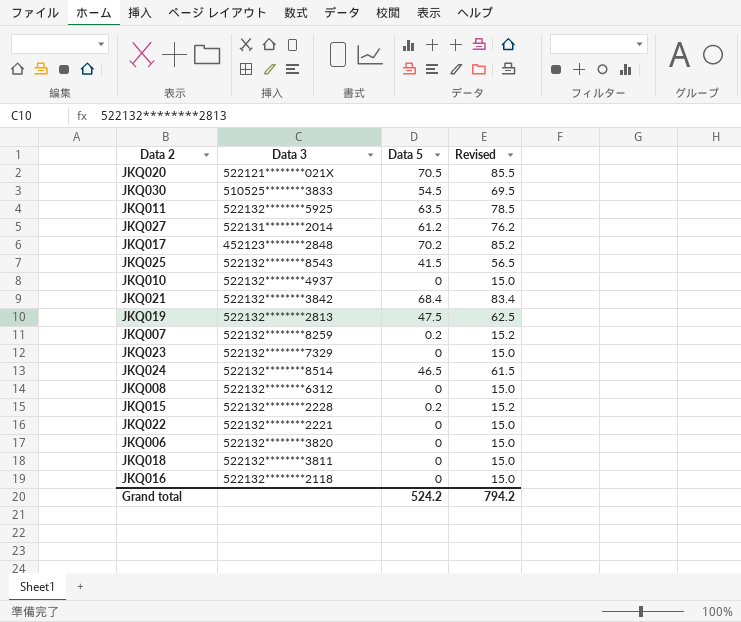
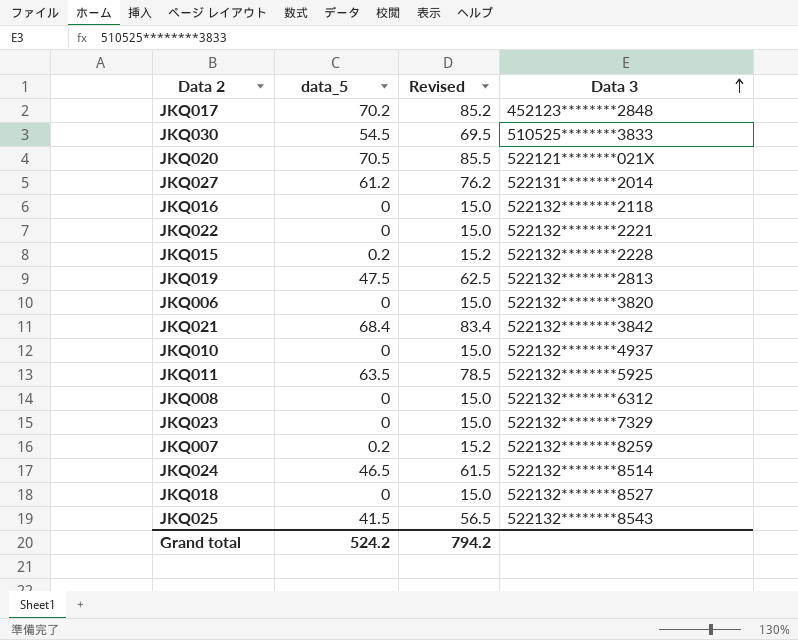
row order: none -> Data 3 ascending
column name: Data 5 -> data_5
column Data 3 | position: 2 -> 4
JKQ018 | Data 3: 522132********3811 -> 522132********8527

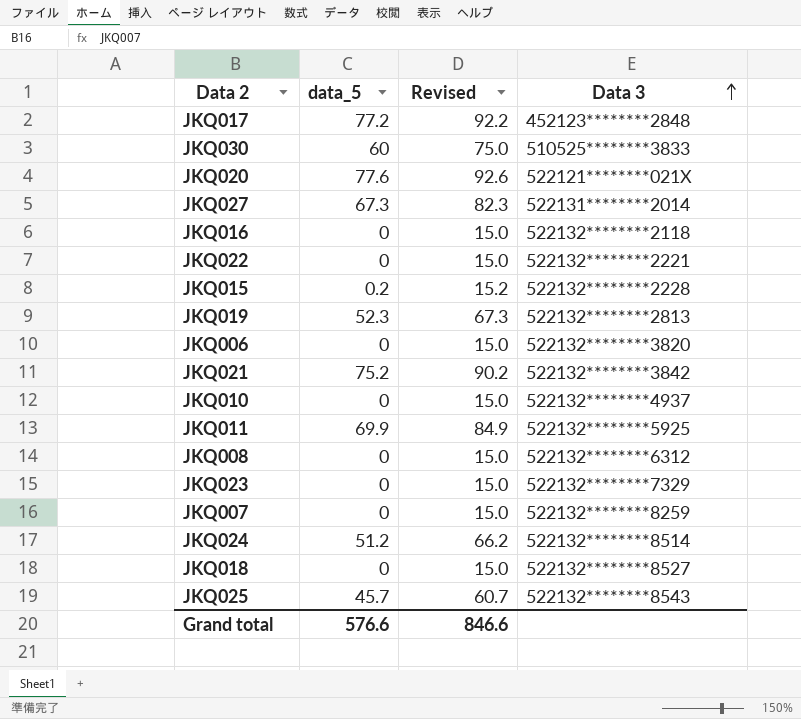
JKQ017 | data_5: 70.2 -> 77.2
JKQ017 | Revised: 85.2 -> 92.2
JKQ030 | data_5: 54.5 -> 60
JKQ030 | Revised: 69.5 -> 75.0
JKQ020 | data_5: 70.5 -> 77.6
JKQ020 | Revised: 85.5 -> 92.6
JKQ027 | data_5: 61.2 -> 67.3
JKQ027 | Revised: 76.2 -> 82.3
JKQ019 | data_5: 47.5 -> 52.3
JKQ019 | Revised: 62.5 -> 67.3
JKQ021 | data_5: 68.4 -> 75.2
JKQ021 | Revised: 83.4 -> 90.2
JKQ011 | data_5: 63.5 -> 69.9
JKQ011 | Revised: 78.5 -> 84.9
JKQ007 | data_5: 0.2 -> 0
JKQ007 | Revised: 15.2 -> 15.0
JKQ024 | data_5: 46.5 -> 51.2
JKQ024 | Revised: 61.5 -> 66.2
JKQ025 | data_5: 41.5 -> 45.7
JKQ025 | Revised: 56.5 -> 60.7
Grand total | data_5: 524.2 -> 576.6
Grand total | Revised: 794.2 -> 846.6

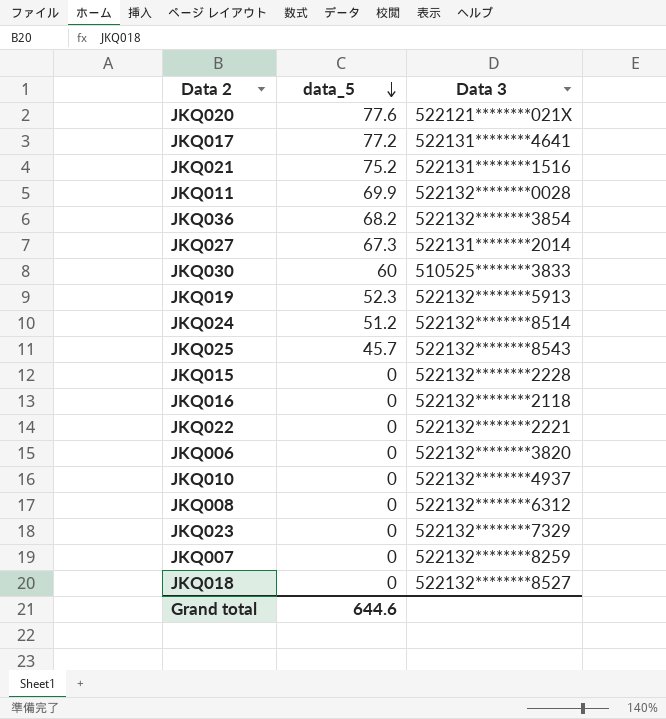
row order: Data 3 ascending -> data_5 descending
column Revised | formula: [data_5] + 15 -> none
JKQ017 | Data 3: 452123********2848 -> 522131********4641
JKQ021 | Data 3: 522132********3842 -> 522131********1516
JKQ011 | Data 3: 522132********5925 -> 522132********0028
row JKQ036: none -> 68.2 | 522132********3854
JKQ019 | Data 3: 522132********2813 -> 522132********5913
JKQ015 | data_5: 0.2 -> 0
Grand total | data_5: 576.6 -> 644.6

